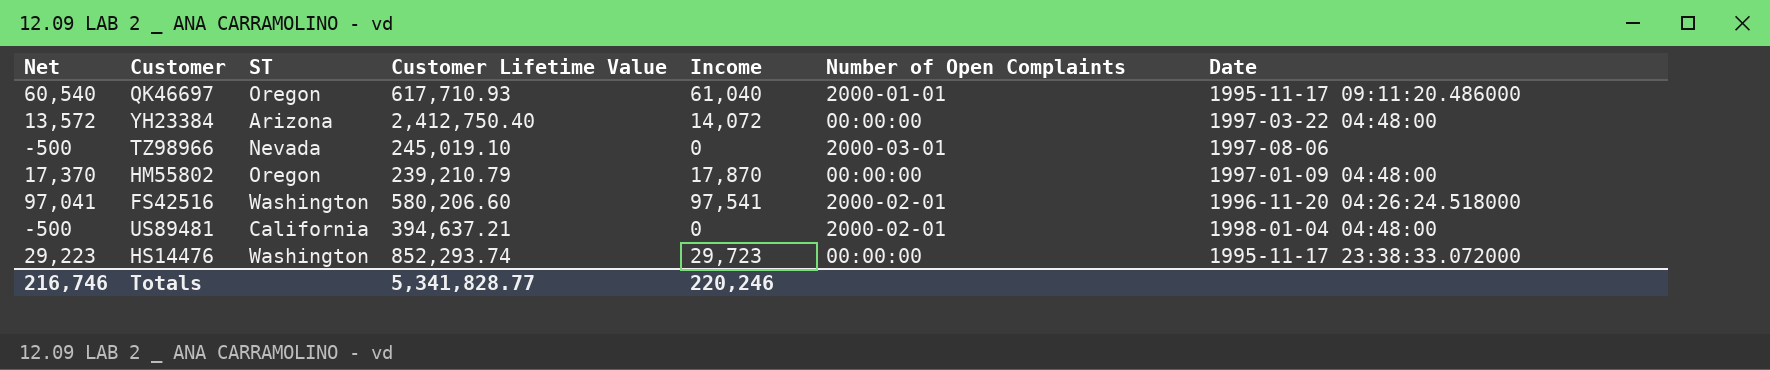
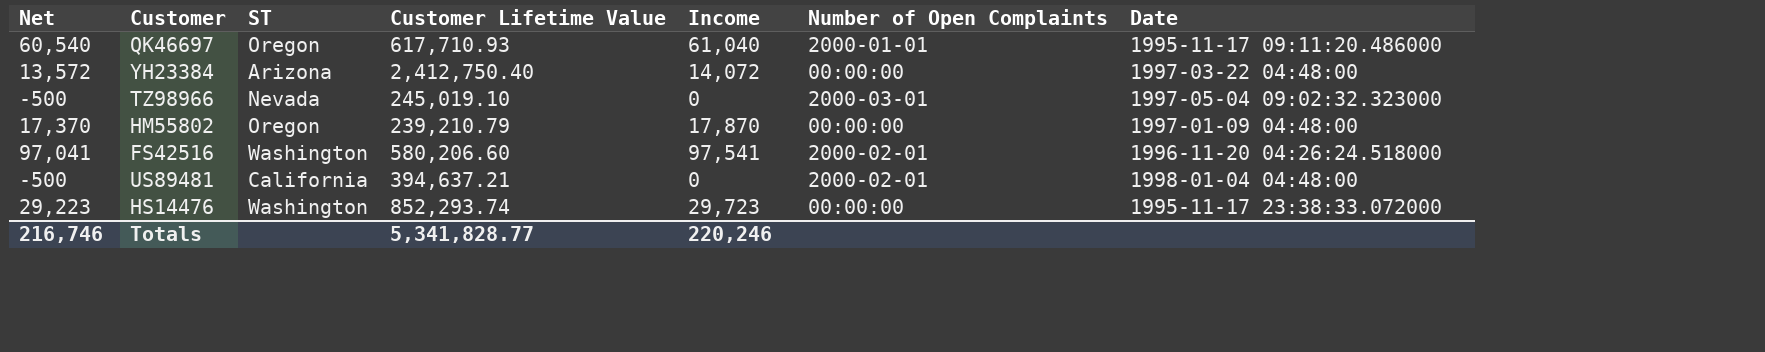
TZ98966 | Date: 1997-08-06 -> 1997-05-04 09:02:32.323000

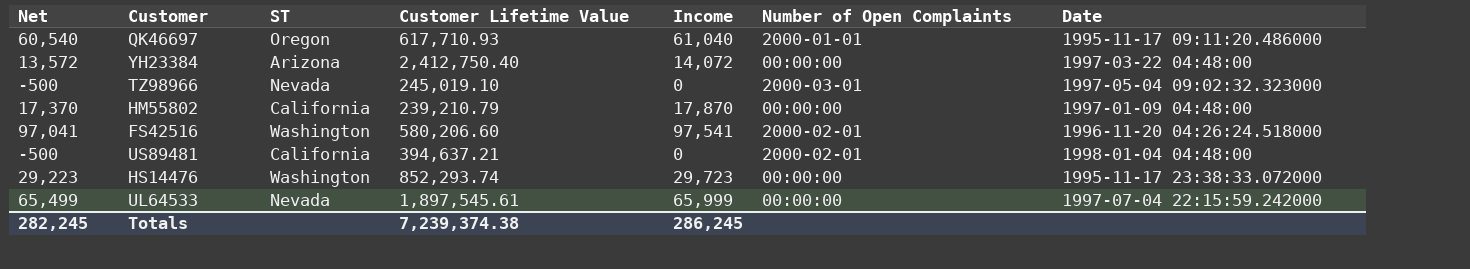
HM55802 | ST: Oregon -> California
row UL64533: none -> 65,499 | Nevada | 1,897,545.61 | 65,999 | 00:00:00 | 1997-07-04 22:15:59.242000
Totals | Net: 216,746 -> 282,245
Totals | Customer Lifetime Value: 5,341,828.77 -> 7,239,374.38
Totals | Income: 220,246 -> 286,245

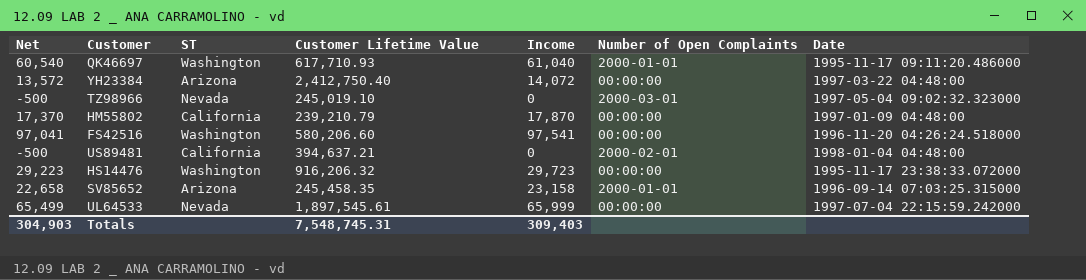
QK46697 | ST: Oregon -> Washington
FS42516 | Number of Open Complaints: 2000-02-01 -> 00:00:00
HS14476 | Customer Lifetime Value: 852,293.74 -> 916,206.32
row SV85652: none -> 22,658 | Arizona | 245,458.35 | 23,158 | 2000-01-01 | 1996-09-14 07:03:25.315000
Totals | Net: 282,245 -> 304,903
Totals | Customer Lifetime Value: 7,239,374.38 -> 7,548,745.31
Totals | Income: 286,245 -> 309,403

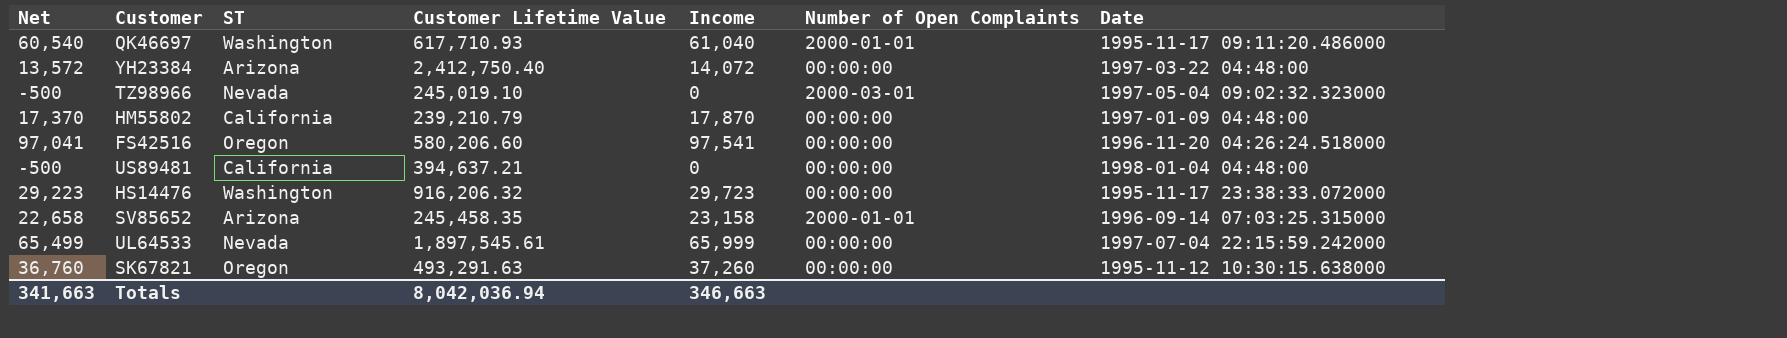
FS42516 | ST: Washington -> Oregon
US89481 | Number of Open Complaints: 2000-02-01 -> 00:00:00
row SK67821: none -> 36,760 | Oregon | 493,291.63 | 37,260 | 00:00:00 | 1995-11-12 10:30:15.638000
Totals | Net: 304,903 -> 341,663
Totals | Customer Lifetime Value: 7,548,745.31 -> 8,042,036.94
Totals | Income: 309,403 -> 346,663

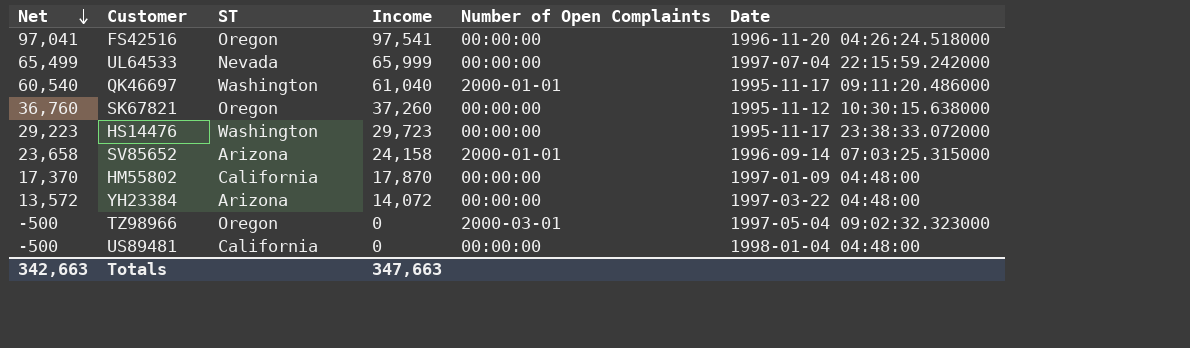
row order: none -> Net descending
column Customer Lifetime Value | position: 4 -> none
SV85652 | Net: 22,658 -> 23,658
SV85652 | Income: 23,158 -> 24,158
TZ98966 | ST: Nevada -> Oregon
Totals | Net: 341,663 -> 342,663
Totals | Income: 346,663 -> 347,663

